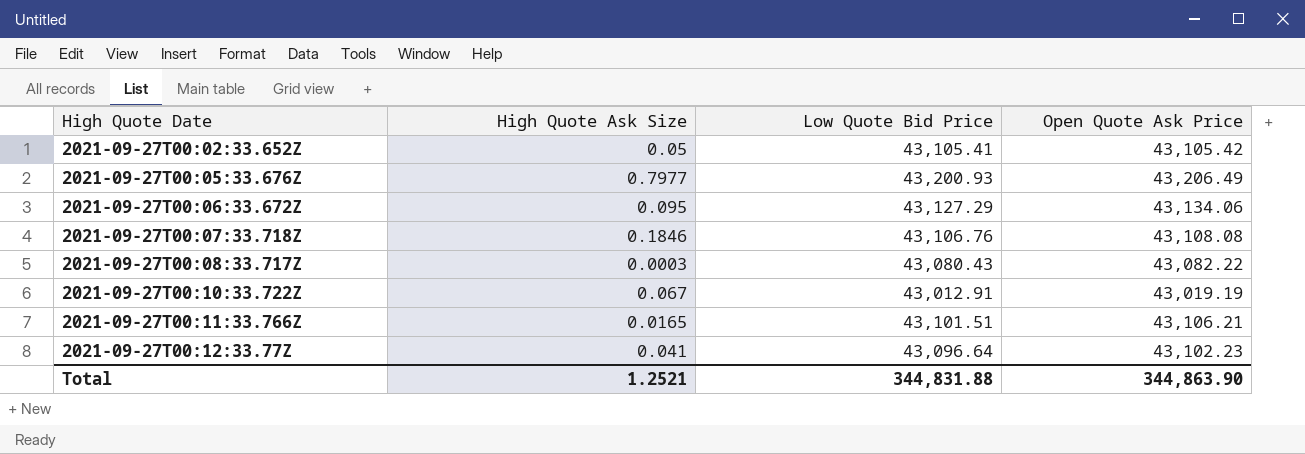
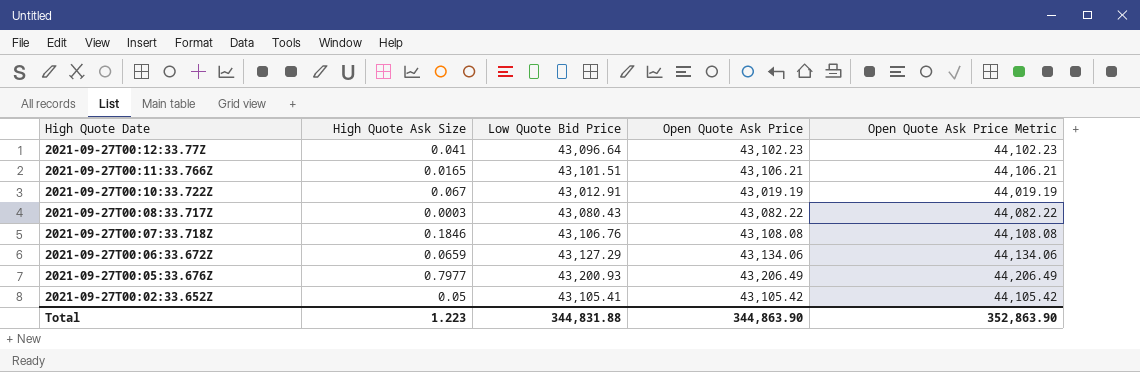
row order: High Quote Date ascending -> High Quote Date descending
column Open Quote Ask Price Metric | formula: none -> [Open Quote Ask Price] + 1000
2021-09-27T00:06:33.672Z | High Quote Ask Size: 0.095 -> 0.0659
Total | High Quote Ask Size: 1.2521 -> 1.223

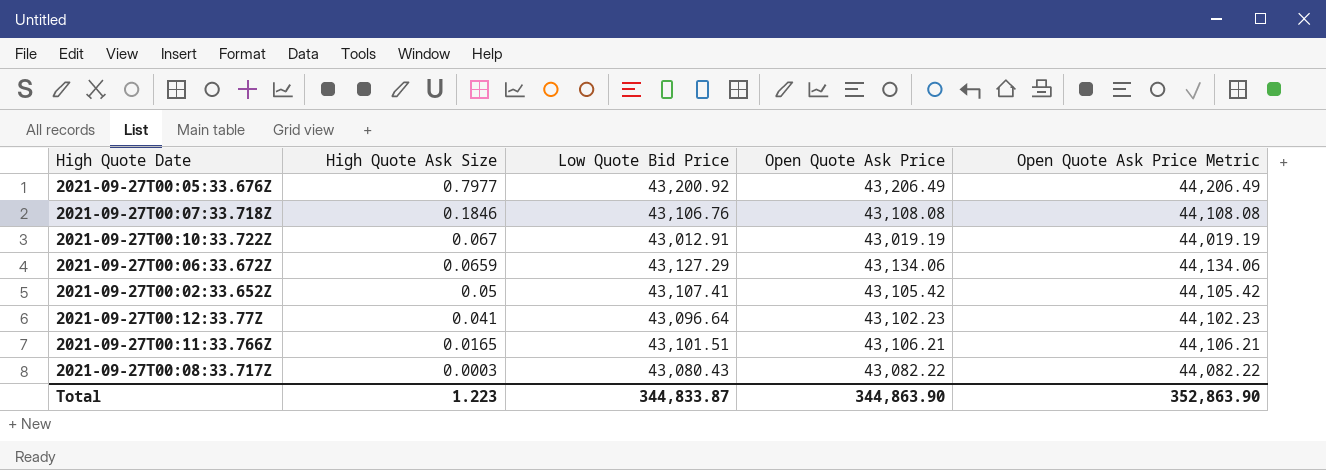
row order: High Quote Date descending -> High Quote Ask Size descending
2021-09-27T00:05:33.676Z | Low Quote Bid Price: 43,200.93 -> 43,200.92
2021-09-27T00:02:33.652Z | Low Quote Bid Price: 43,105.41 -> 43,107.41
Total | Low Quote Bid Price: 344,831.88 -> 344,833.87

